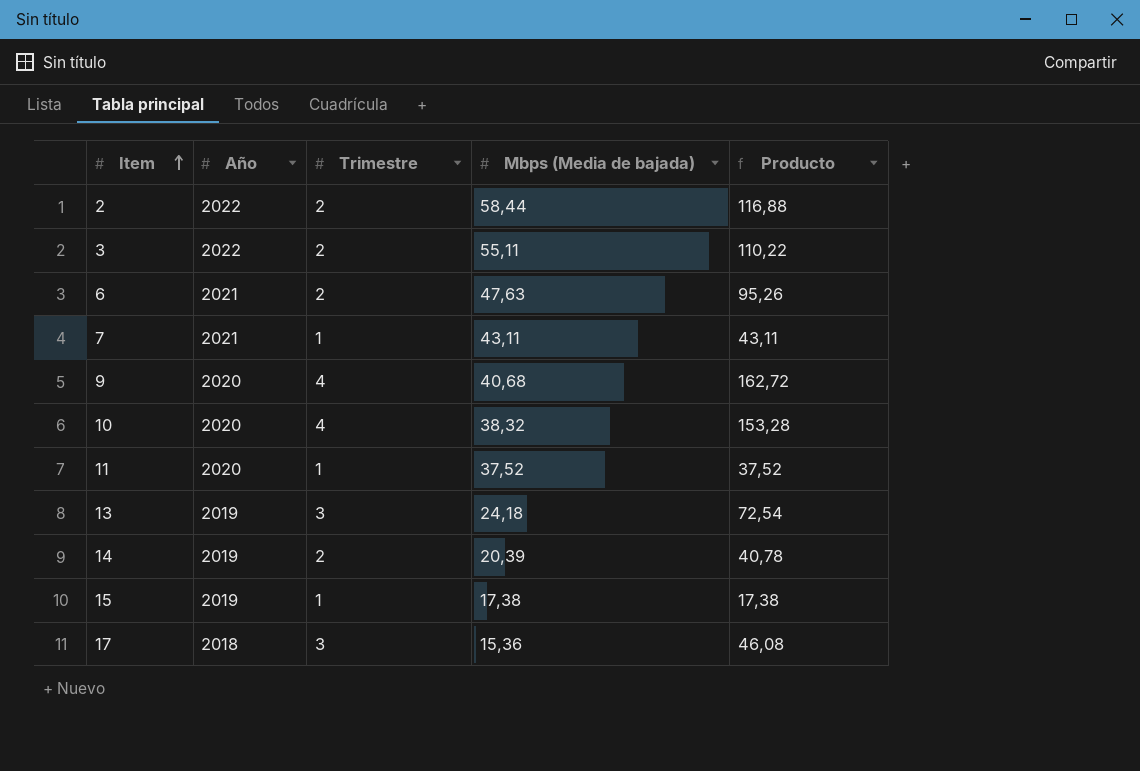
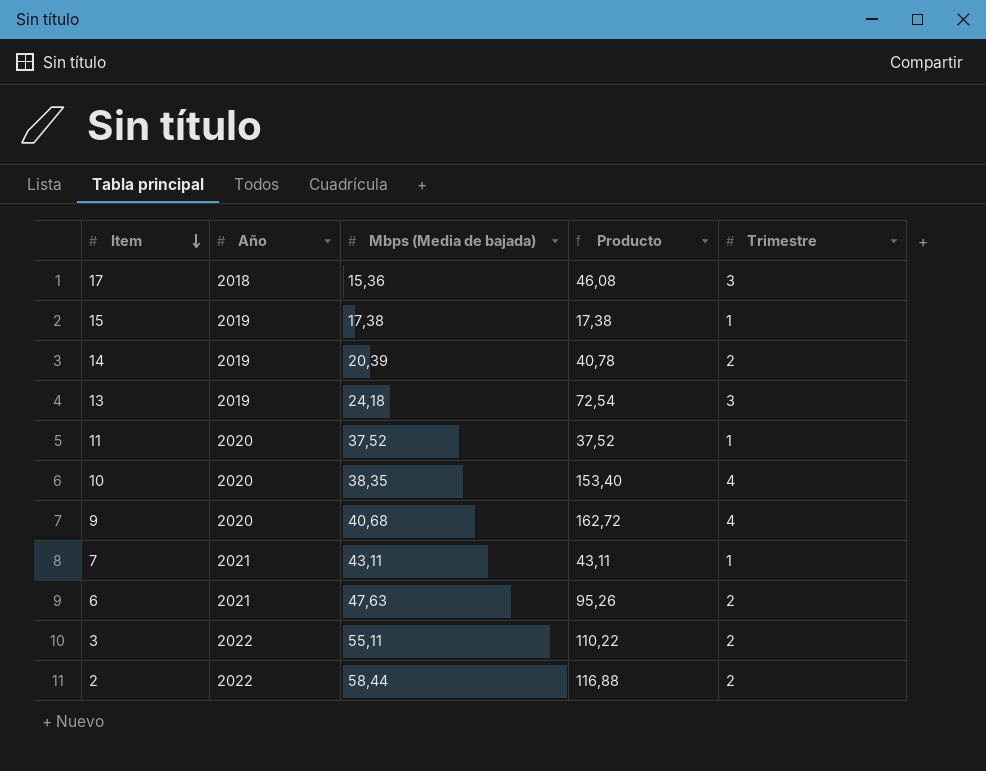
row order: Item ascending -> Item descending
column Trimestre | position: 3 -> 5
10 | Mbps (Media de bajada): 38,32 -> 38,35
10 | Producto: 153,28 -> 153,40

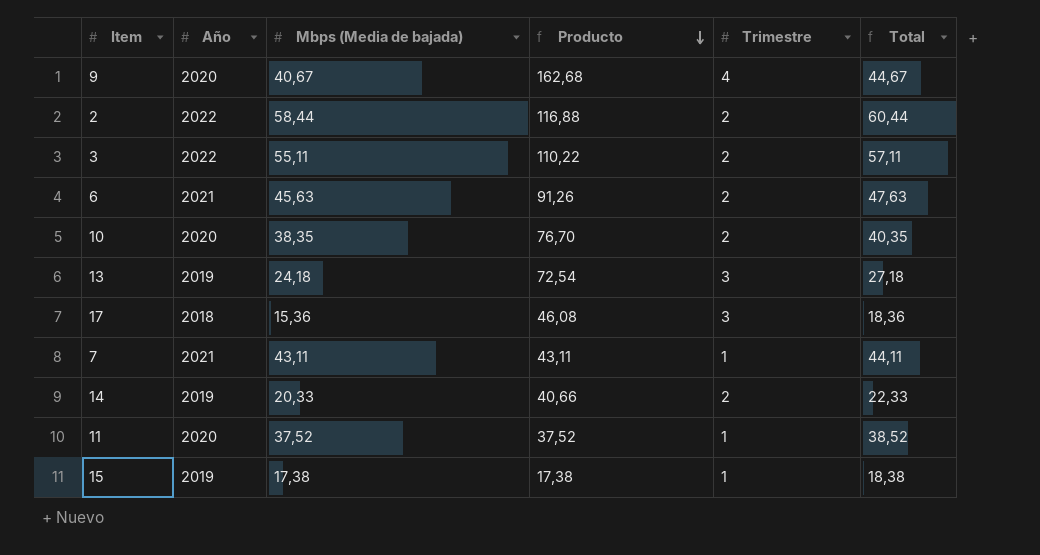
row order: Item descending -> Producto descending
column Total | formula: none -> [Mbps (Media de bajada)] + [Trimestre]
9 | Mbps (Media de bajada): 40,68 -> 40,67
9 | Producto: 162,72 -> 162,68
6 | Mbps (Media de bajada): 47,63 -> 45,63
6 | Producto: 95,26 -> 91,26
10 | Producto: 153,40 -> 76,70
10 | Trimestre: 4 -> 2
14 | Mbps (Media de bajada): 20,39 -> 20,33
14 | Producto: 40,78 -> 40,66

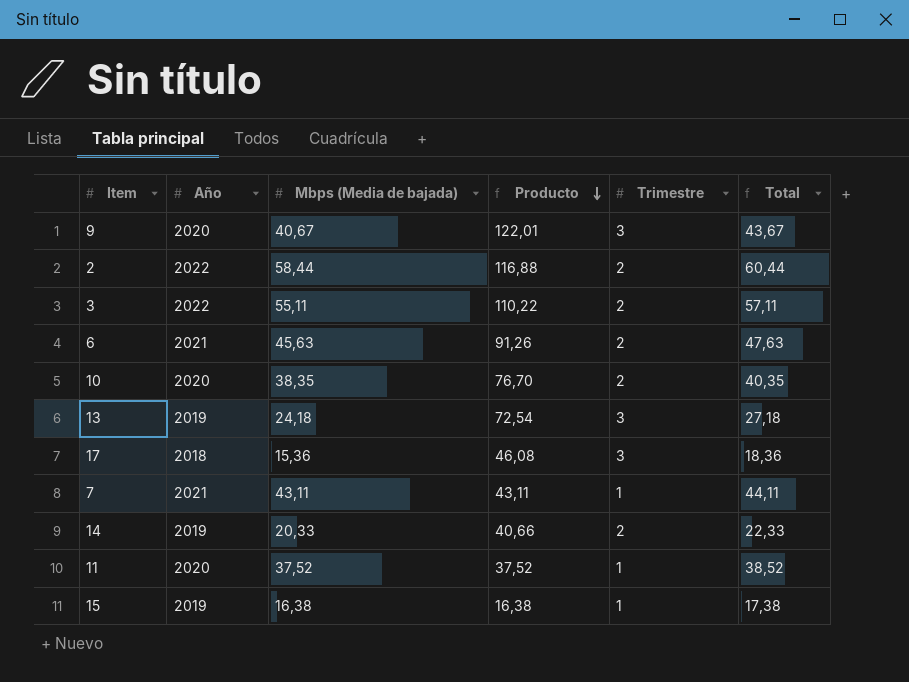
9 | Producto: 162,68 -> 122,01
9 | Trimestre: 4 -> 3
9 | Total: 44,67 -> 43,67
15 | Mbps (Media de bajada): 17,38 -> 16,38
15 | Producto: 17,38 -> 16,38
15 | Total: 18,38 -> 17,38

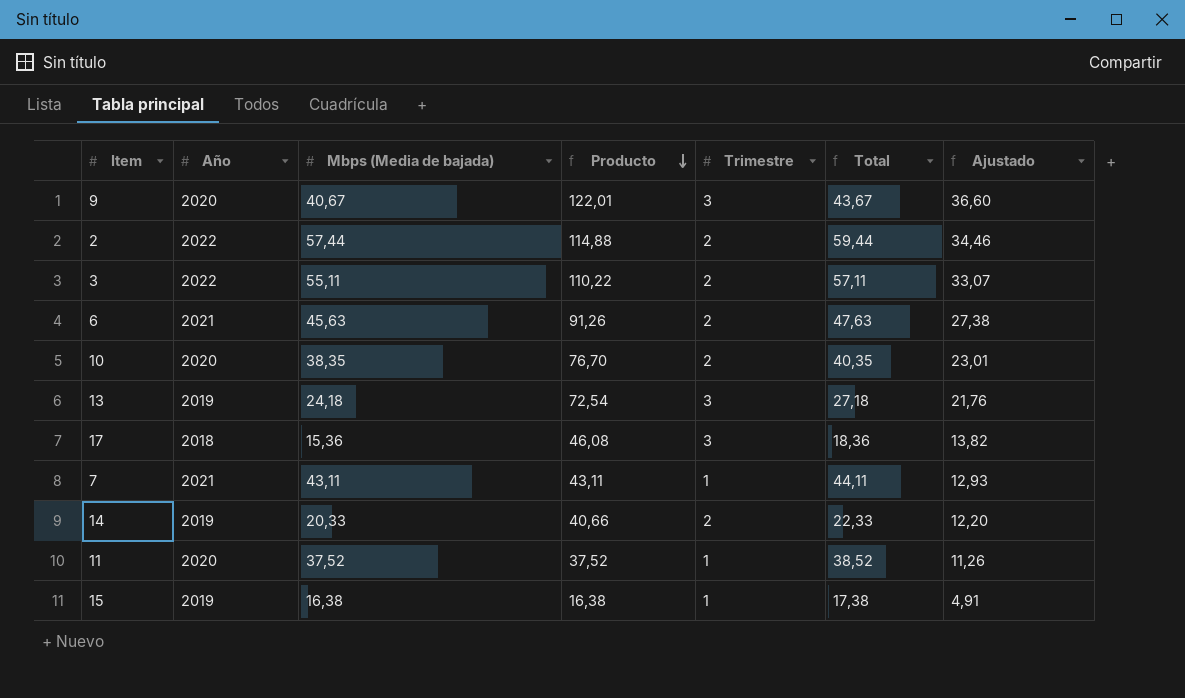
column Ajustado | formula: none -> [Producto] * 0,3
2 | Mbps (Media de bajada): 58,44 -> 57,44
2 | Producto: 116,88 -> 114,88
2 | Total: 60,44 -> 59,44

